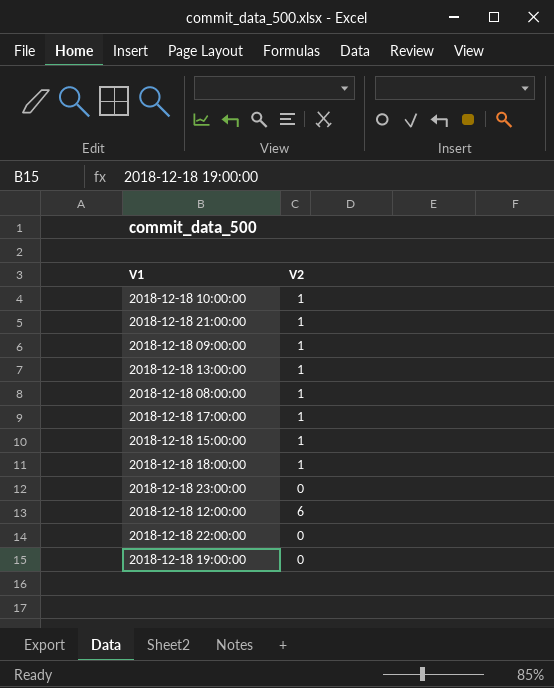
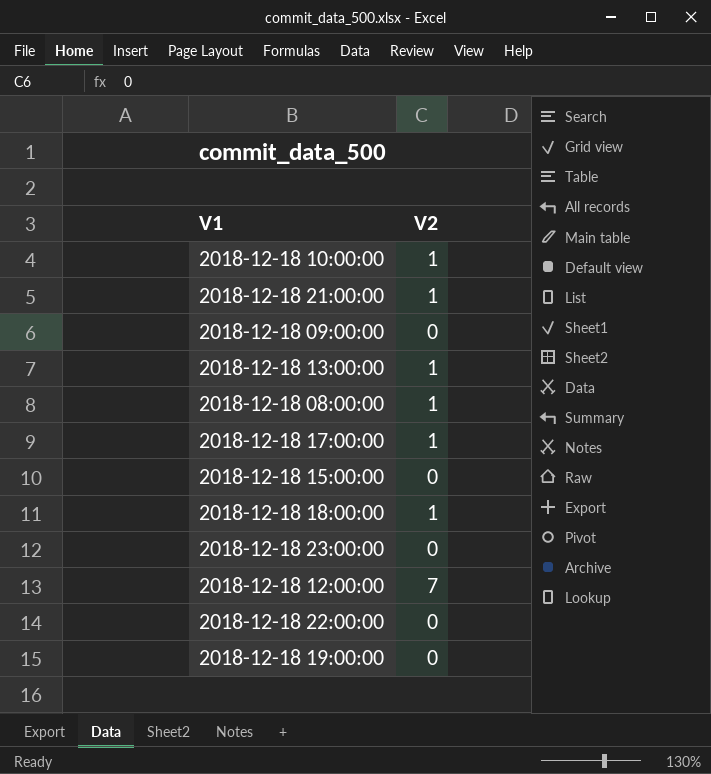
2018-12-18 09:00:00 | V2: 1 -> 0
2018-12-18 15:00:00 | V2: 1 -> 0
2018-12-18 12:00:00 | V2: 6 -> 7

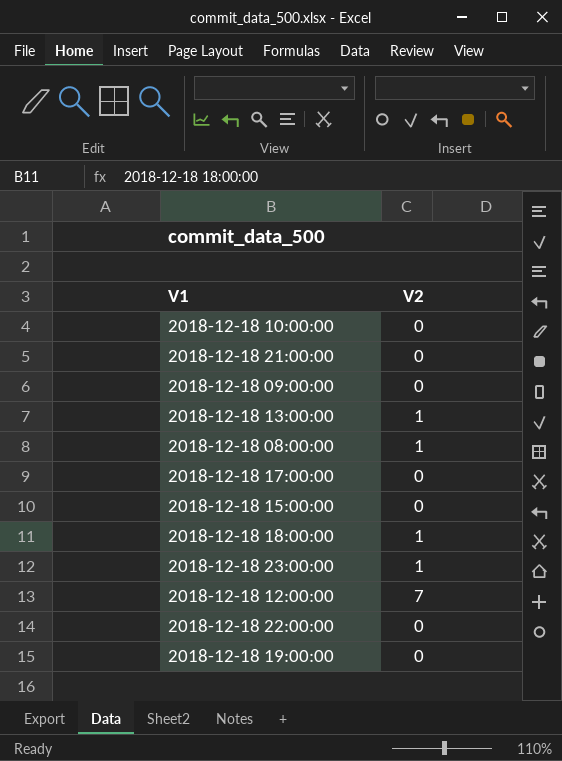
2018-12-18 10:00:00 | V2: 1 -> 0
2018-12-18 21:00:00 | V2: 1 -> 0
2018-12-18 17:00:00 | V2: 1 -> 0
2018-12-18 23:00:00 | V2: 0 -> 1

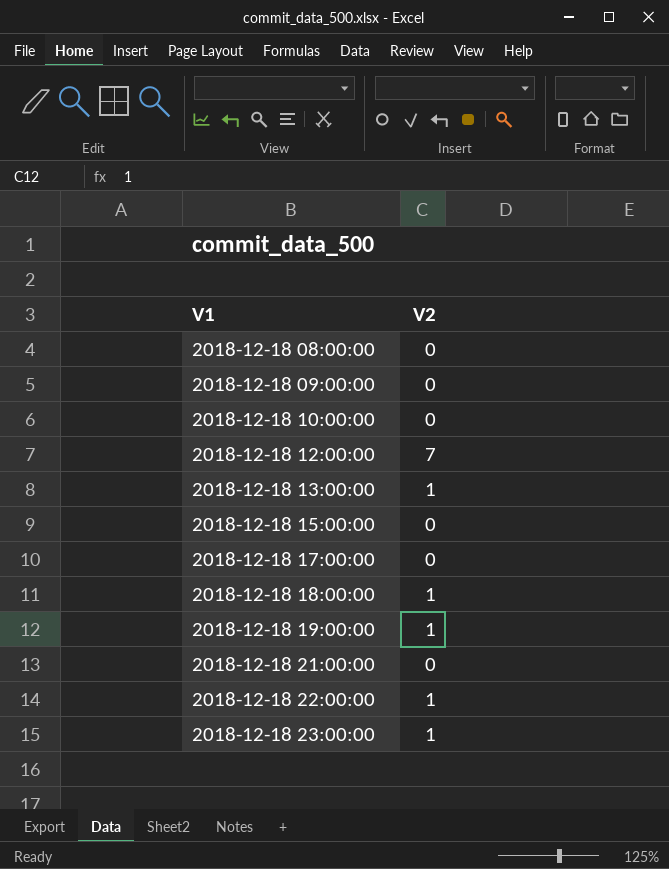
row order: none -> V1 ascending
2018-12-18 08:00:00 | V2: 1 -> 0
2018-12-18 19:00:00 | V2: 0 -> 1
2018-12-18 22:00:00 | V2: 0 -> 1

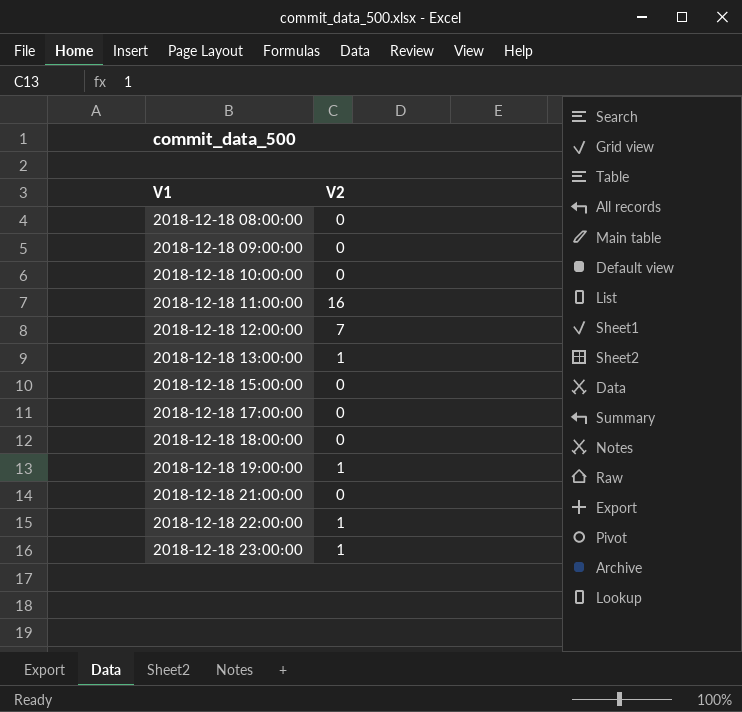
row 2018-12-18 11:00:00: none -> 16
2018-12-18 18:00:00 | V2: 1 -> 0

